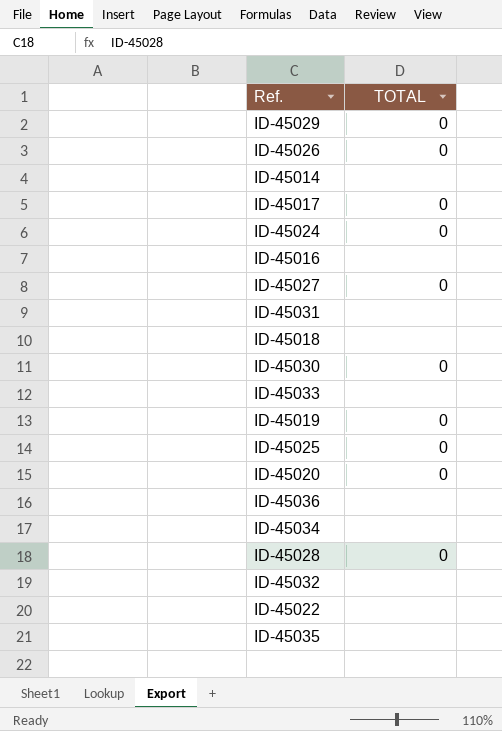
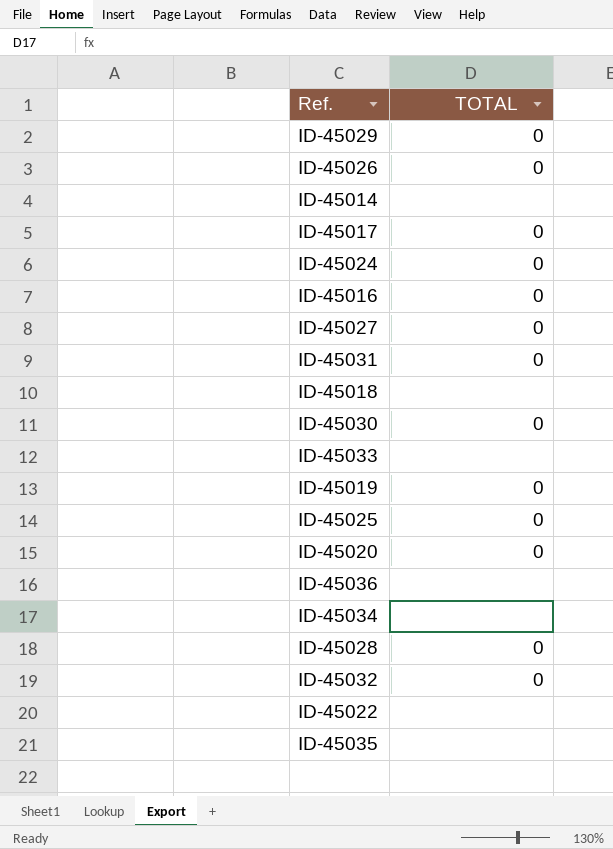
ID-45016 | TOTAL: none -> 0
ID-45031 | TOTAL: none -> 0
ID-45032 | TOTAL: none -> 0

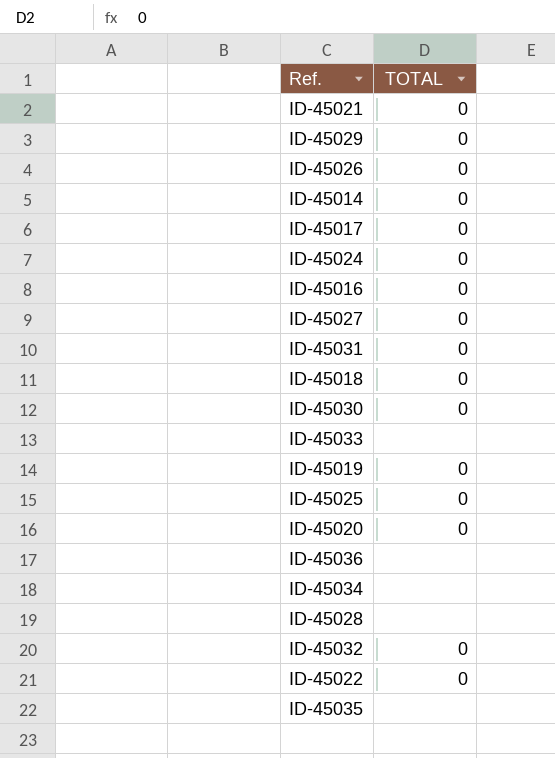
row ID-45021: none -> 0
ID-45014 | TOTAL: none -> 0
ID-45018 | TOTAL: none -> 0
ID-45028 | TOTAL: 0 -> none
ID-45022 | TOTAL: none -> 0

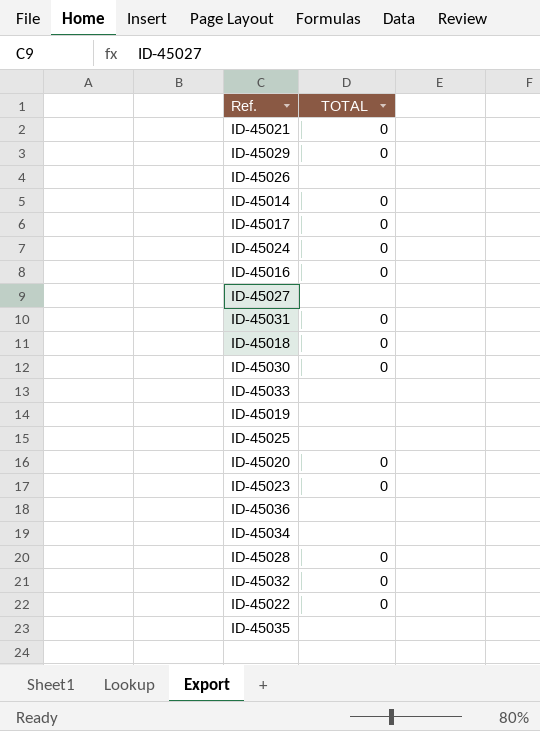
ID-45026 | TOTAL: 0 -> none
ID-45027 | TOTAL: 0 -> none
ID-45019 | TOTAL: 0 -> none
ID-45025 | TOTAL: 0 -> none
row ID-45023: none -> 0
ID-45028 | TOTAL: none -> 0

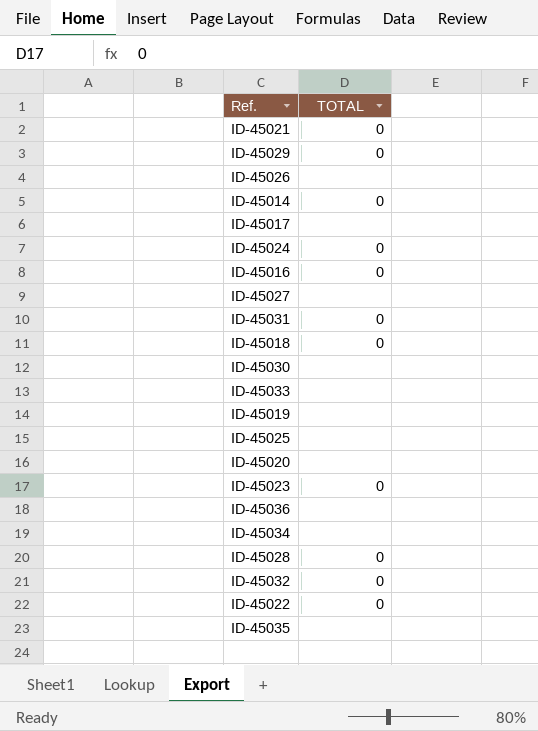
ID-45017 | TOTAL: 0 -> none
ID-45030 | TOTAL: 0 -> none
ID-45020 | TOTAL: 0 -> none

